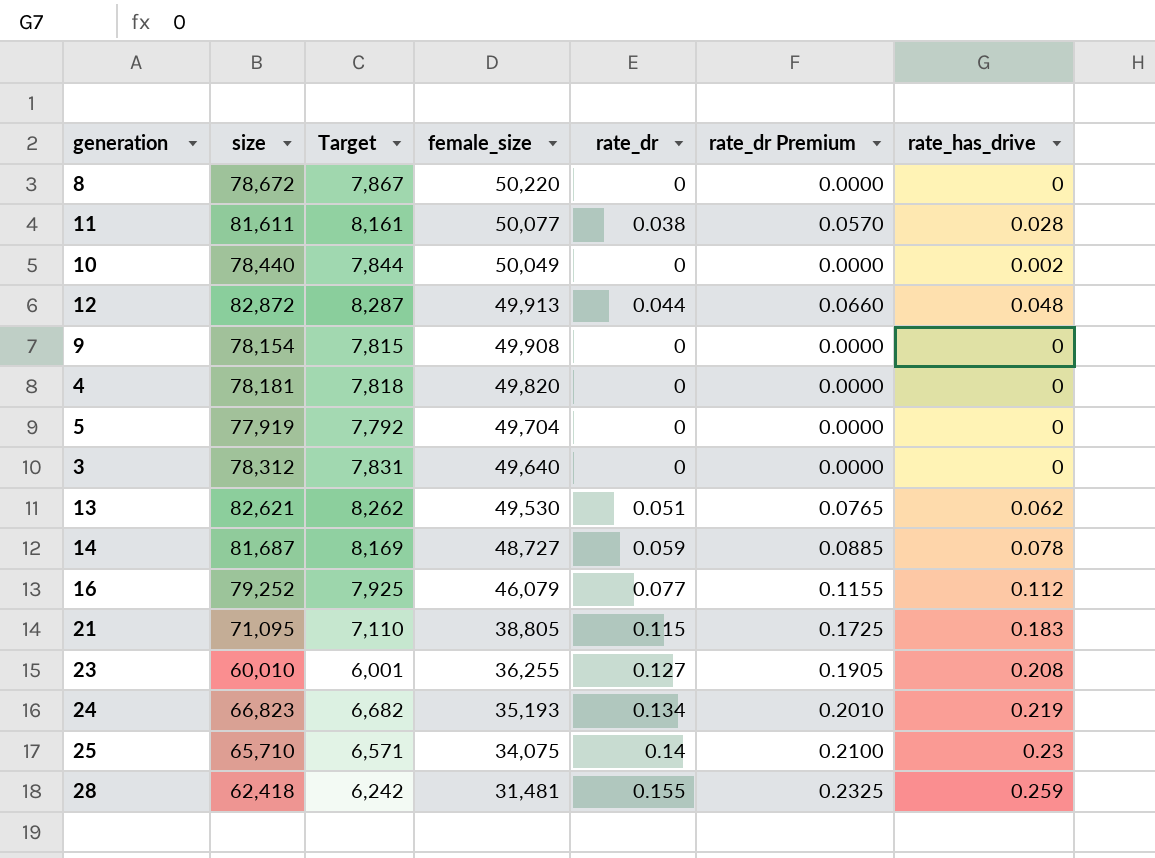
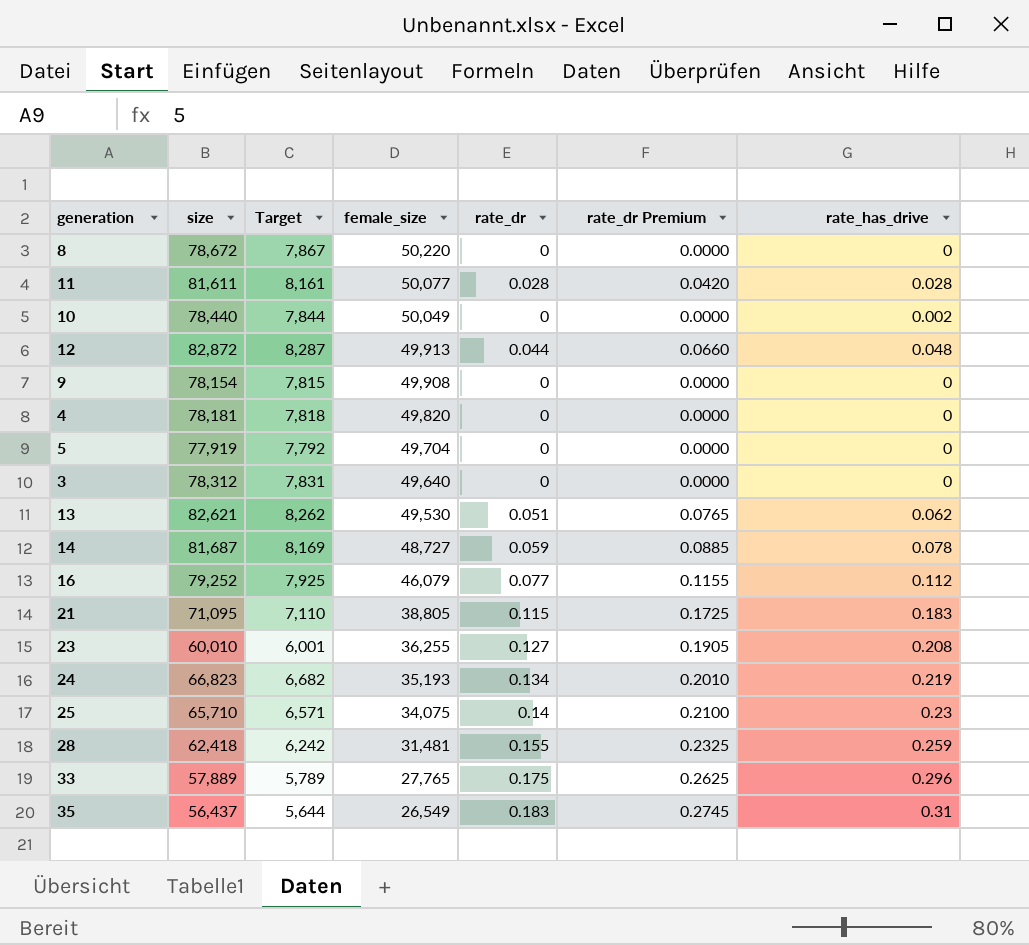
11 | rate_dr: 0.038 -> 0.028
11 | rate_dr Premium: 0.0570 -> 0.0420
row 33: none -> 57,889 | 5,789 | 27,765 | 0.175 | 0.2625 | 0.296
row 35: none -> 56,437 | 5,644 | 26,549 | 0.183 | 0.2745 | 0.31

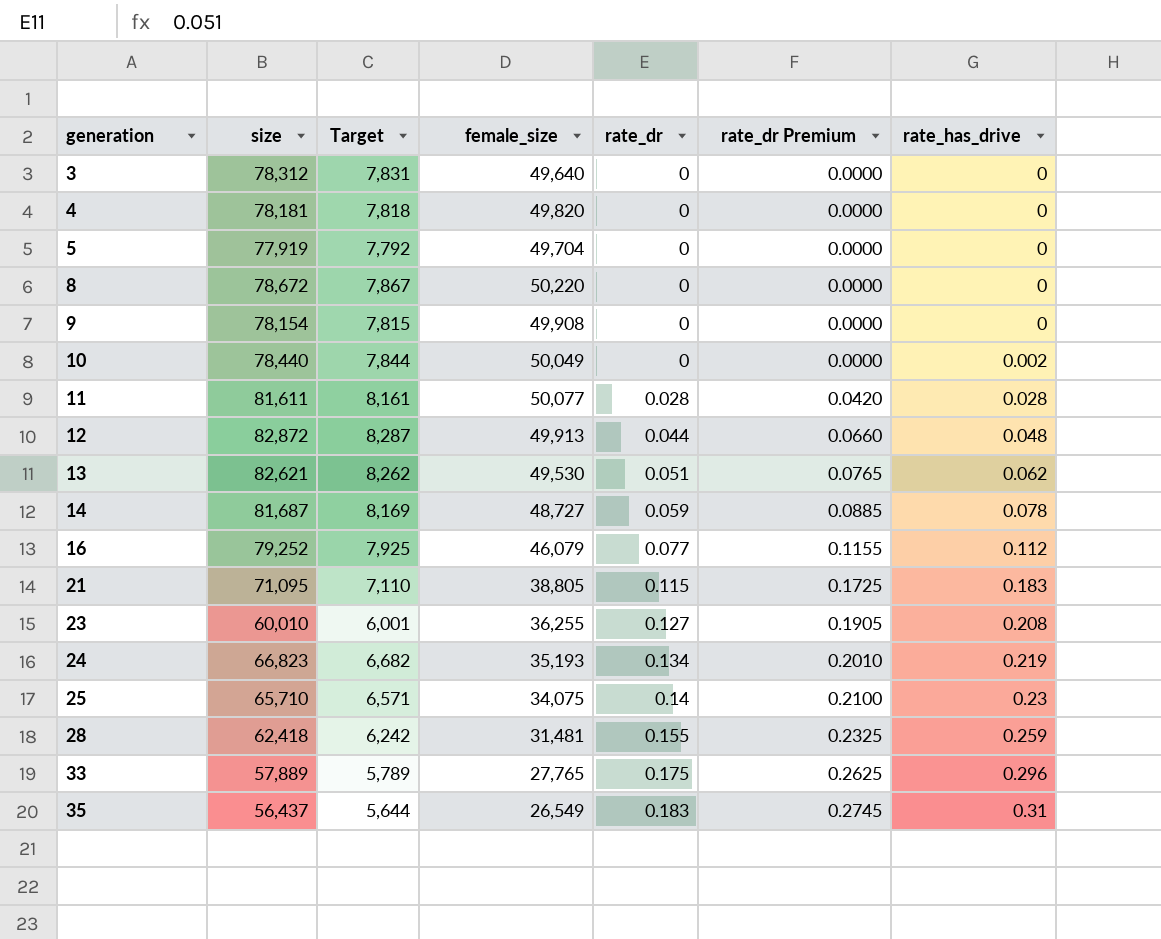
row order: female_size descending -> generation ascending

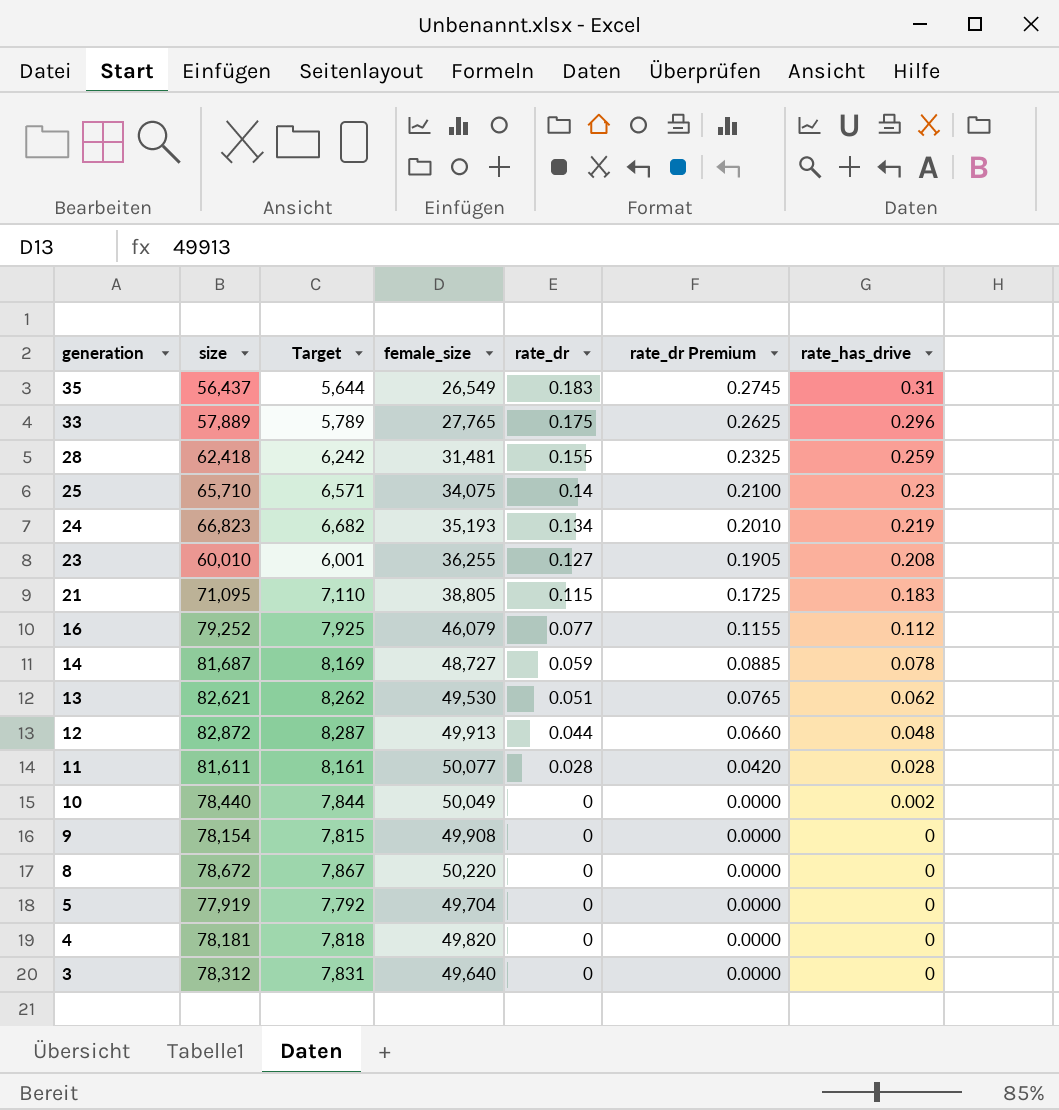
row order: generation ascending -> generation descending

